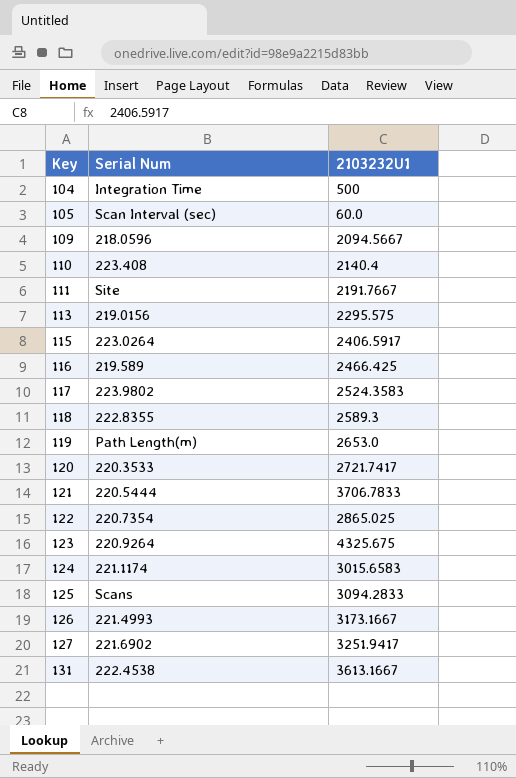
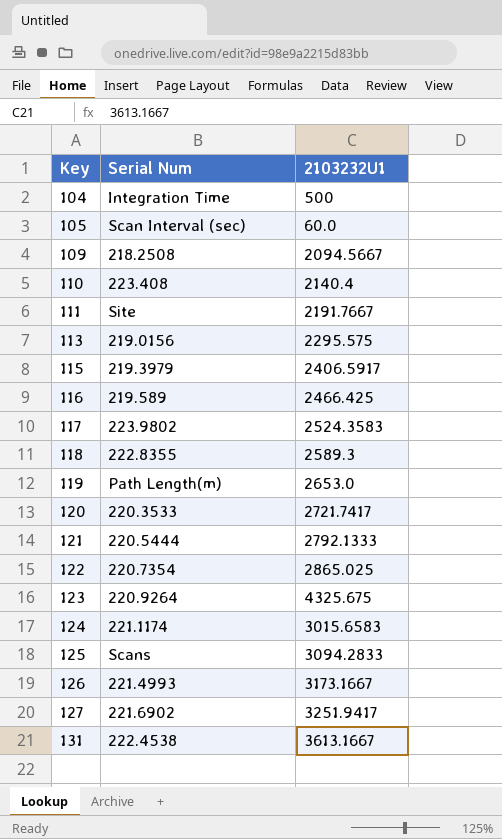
109 | Serial Num: 218.0596 -> 218.2508
115 | Serial Num: 223.0264 -> 219.3979
121 | 2103232U1: 3706.7833 -> 2792.1333

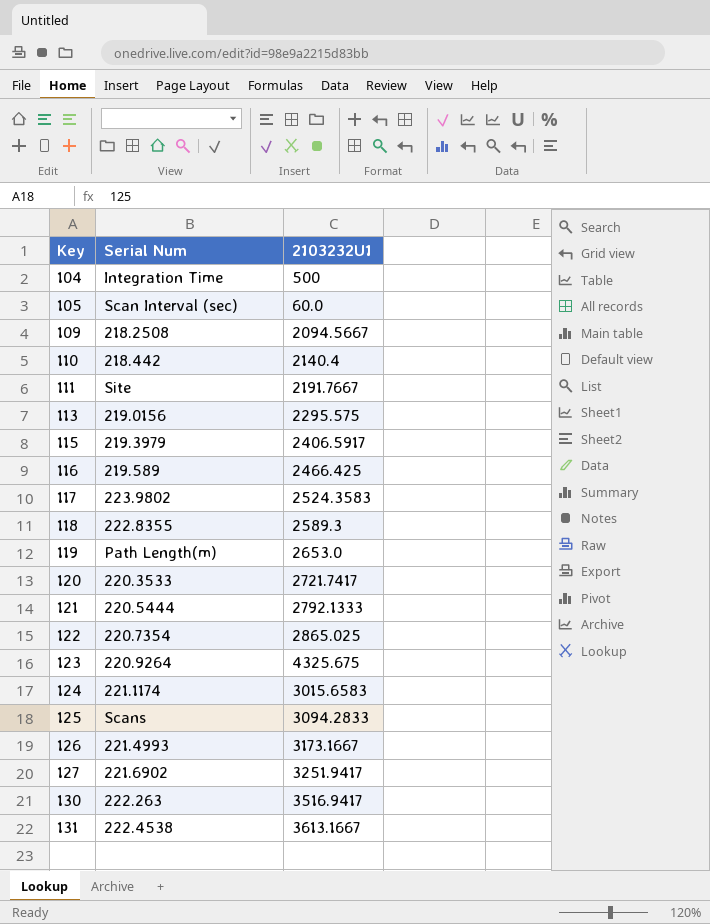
110 | Serial Num: 223.408 -> 218.442
row 130: none -> 222.263 | 3516.9417

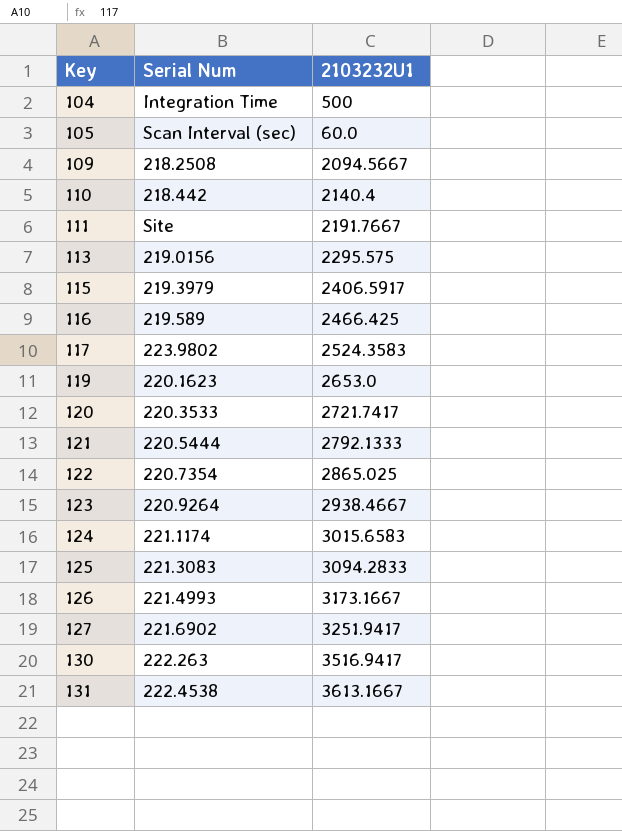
row 118: 222.8355 | 2589.3 -> none
119 | Serial Num: Path Length(m) -> 220.1623
123 | 2103232U1: 4325.675 -> 2938.4667
125 | Serial Num: Scans -> 221.3083

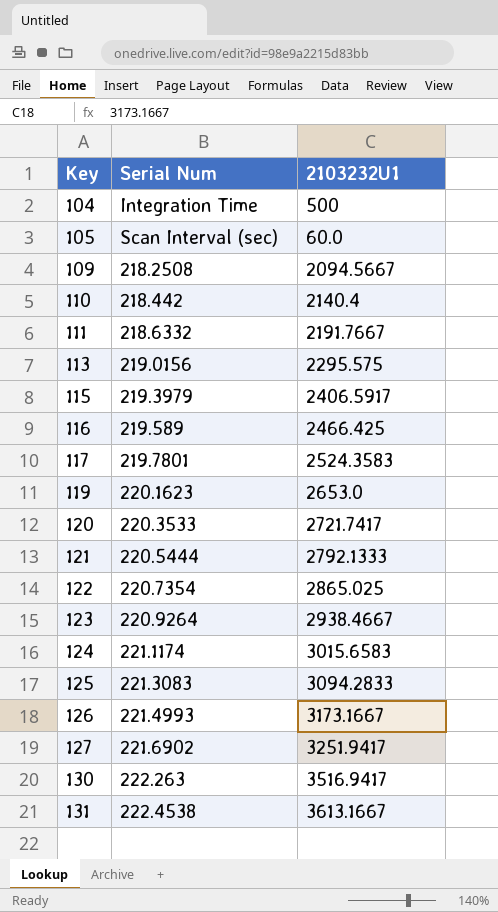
111 | Serial Num: Site -> 218.6332
117 | Serial Num: 223.9802 -> 219.7801

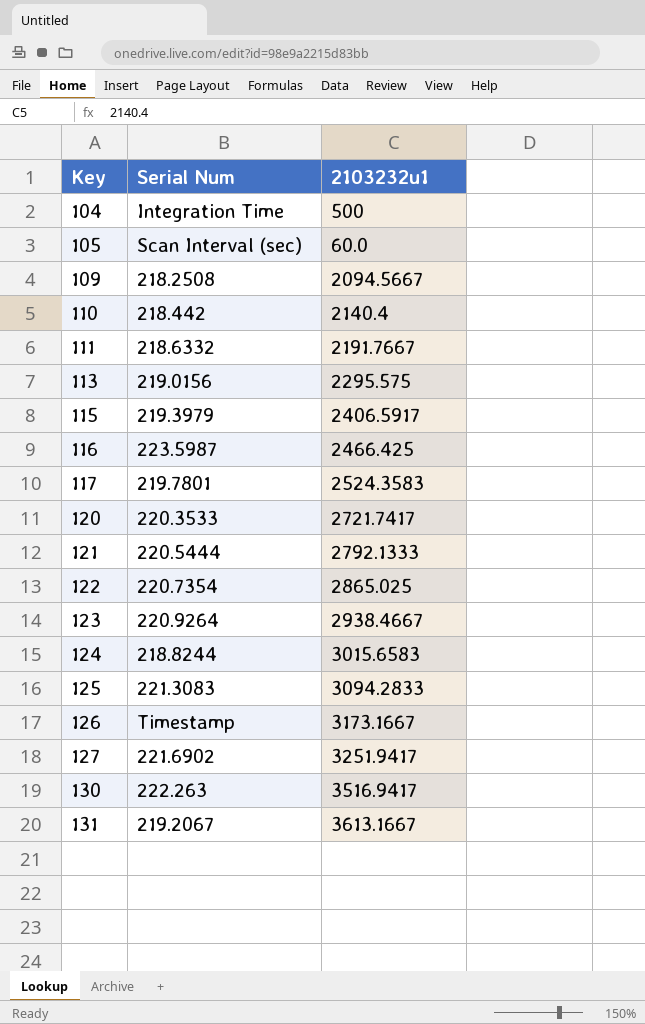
column name: 2103232U1 -> 2103232u1
row 119: 220.1623 | 2653.0 -> none
116 | Serial Num: 219.589 -> 223.5987
124 | Serial Num: 221.1174 -> 218.8244
126 | Serial Num: 221.4993 -> Timestamp
131 | Serial Num: 222.4538 -> 219.2067

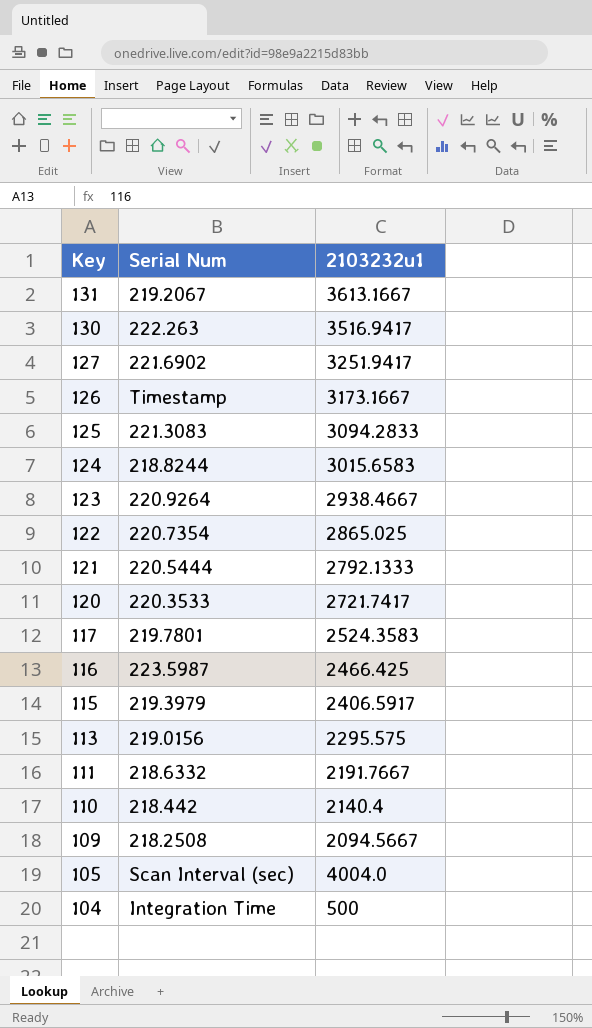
row order: Key ascending -> Key descending
105 | 2103232u1: 60.0 -> 4004.0

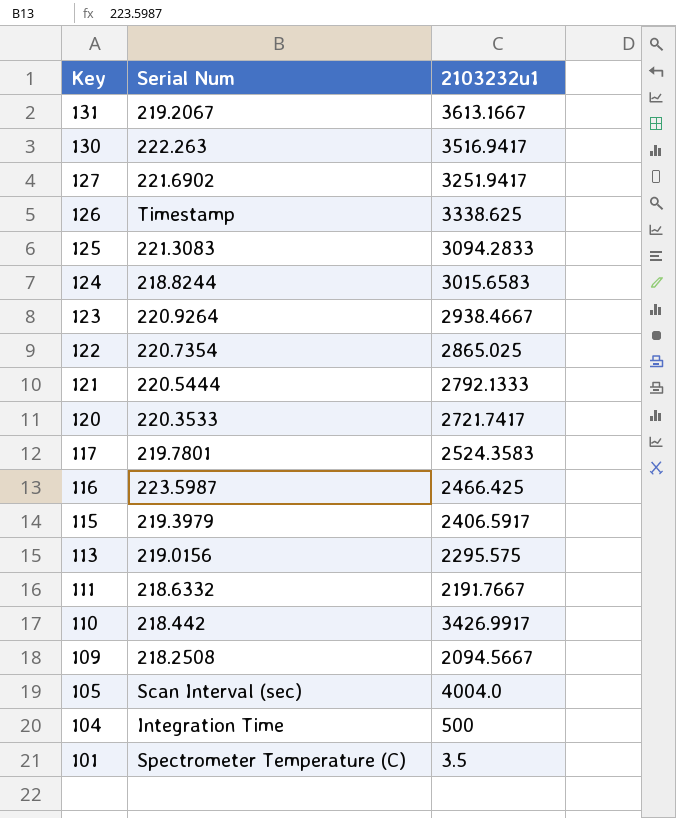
126 | 2103232u1: 3173.1667 -> 3338.625
110 | 2103232u1: 2140.4 -> 3426.9917
row 101: none -> Spectrometer Temperature (C) | 3.5

